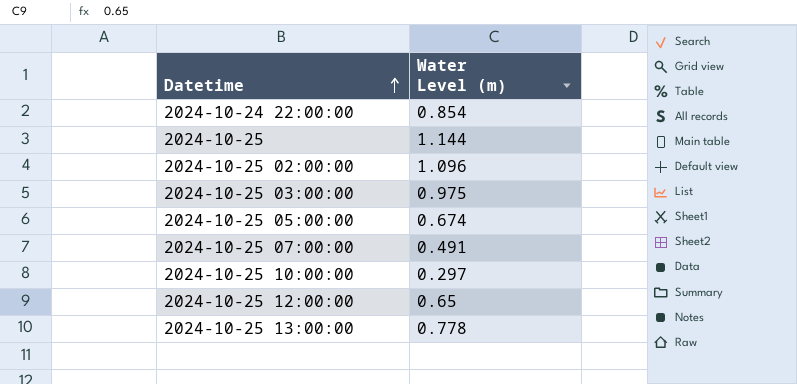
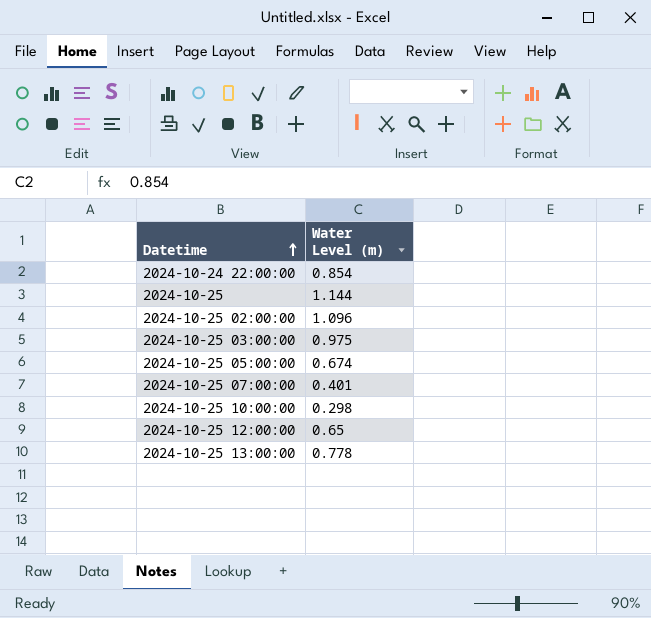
2024-10-25 07:00:00 | Water Level (m): 0.491 -> 0.401
2024-10-25 10:00:00 | Water Level (m): 0.297 -> 0.298

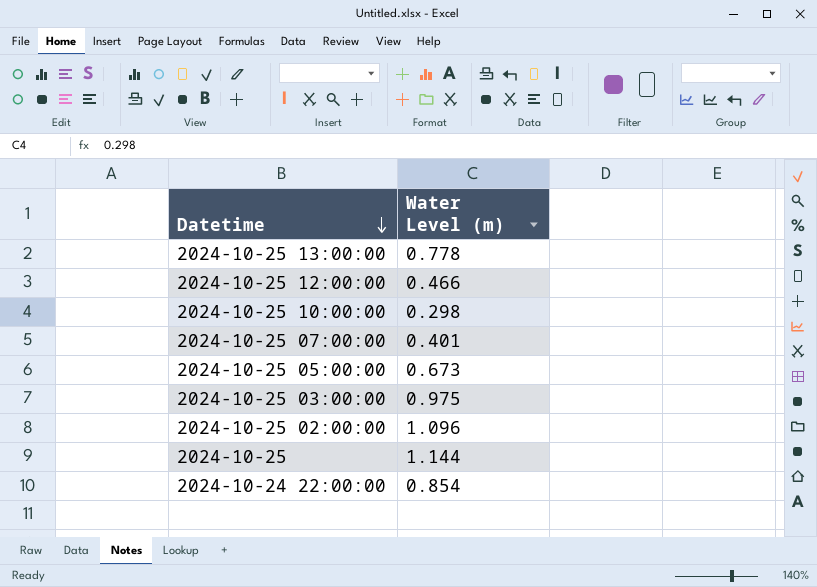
row order: Datetime ascending -> Datetime descending
2024-10-25 12:00:00 | Water Level (m): 0.65 -> 0.466
2024-10-25 05:00:00 | Water Level (m): 0.674 -> 0.673

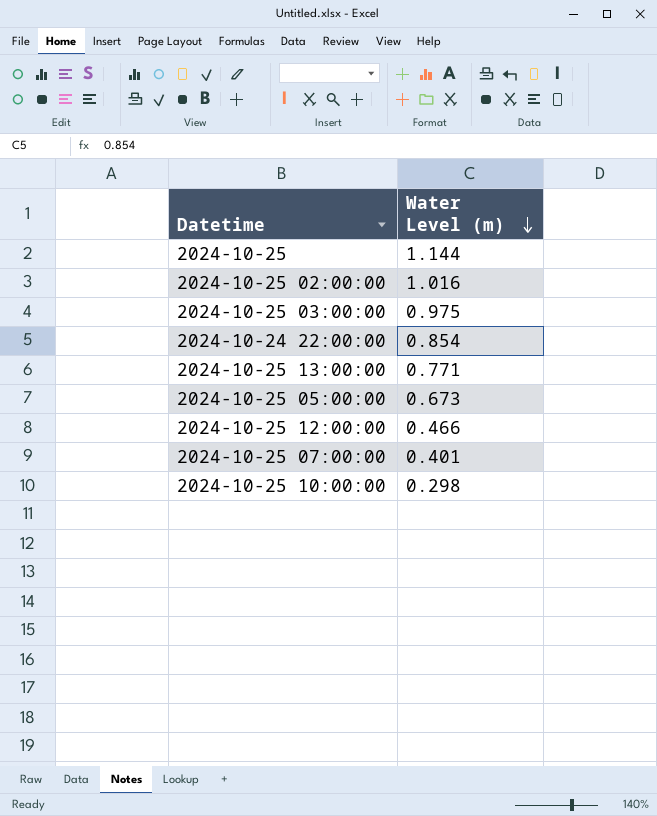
row order: Datetime descending -> Water Level (m) descending
2024-10-25 02:00:00 | Water Level (m): 1.096 -> 1.016
2024-10-25 13:00:00 | Water Level (m): 0.778 -> 0.771

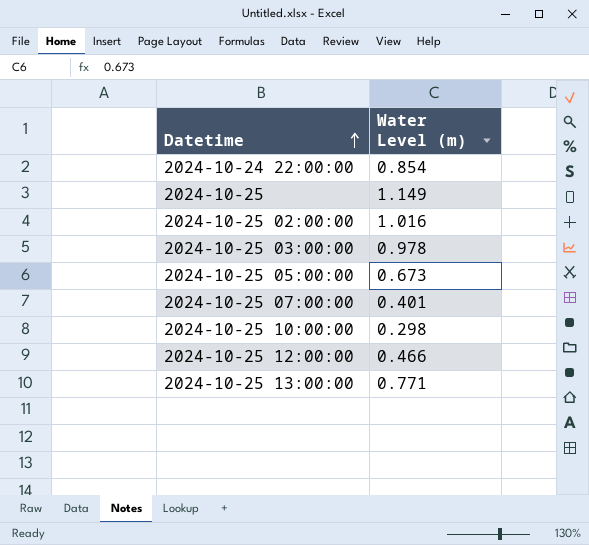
row order: Water Level (m) descending -> Datetime ascending
2024-10-25 | Water Level (m): 1.144 -> 1.149
2024-10-25 03:00:00 | Water Level (m): 0.975 -> 0.978

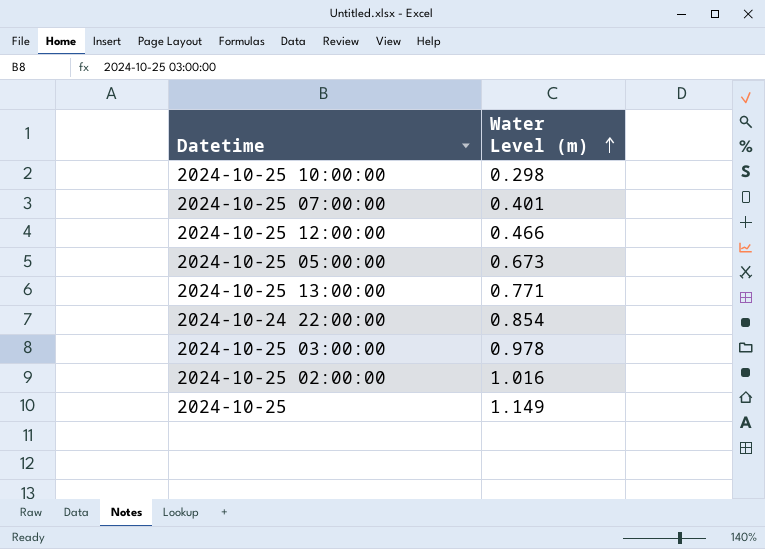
row order: Datetime ascending -> Water Level (m) ascending

